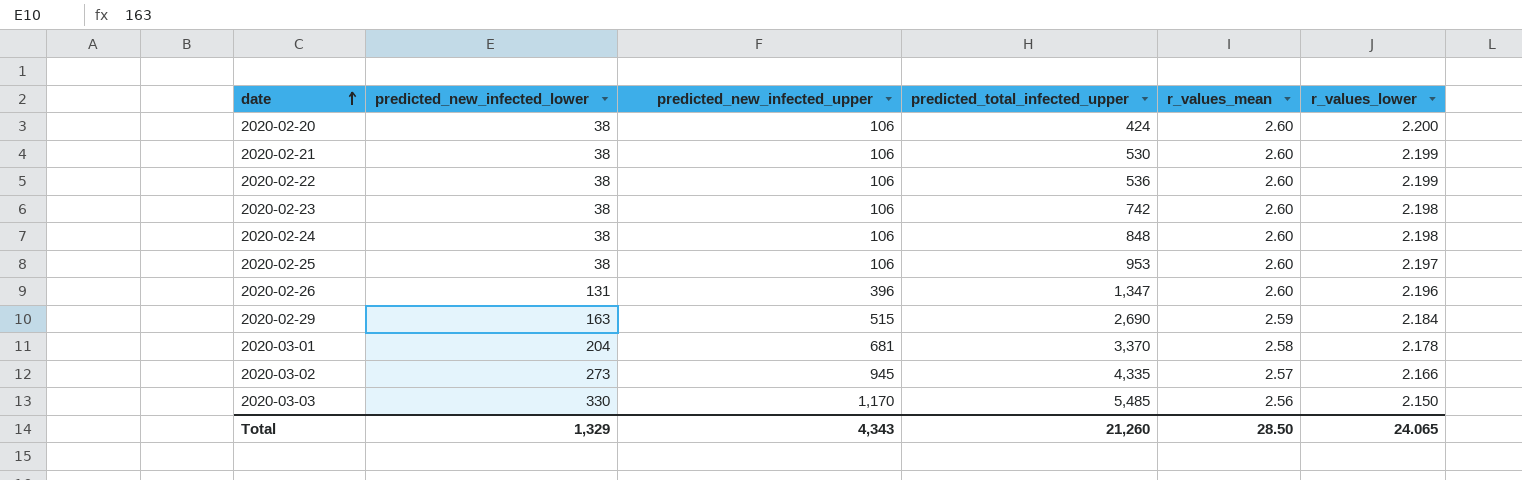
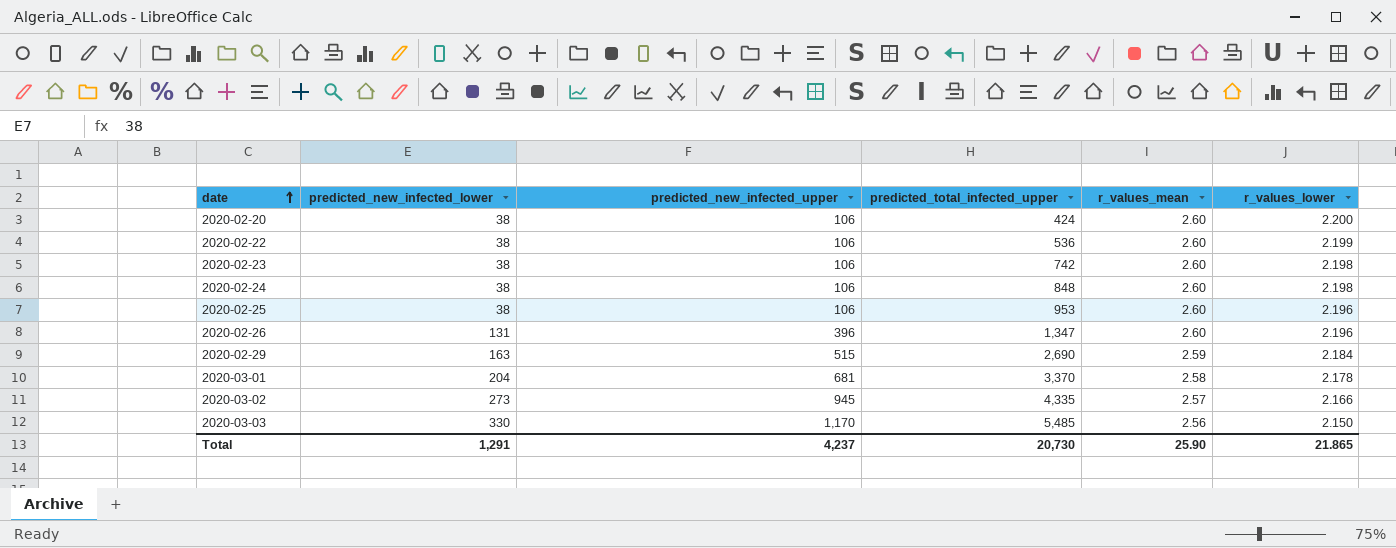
row 2020-02-21: 38 | 106 | 530 | 2.60 | 2.199 -> none
2020-02-25 | r_values_lower: 2.197 -> 2.196
Total | predicted_new_infected_lower: 1,329 -> 1,291
Total | predicted_new_infected_upper: 4,343 -> 4,237
Total | predicted_total_infected_upper: 21,260 -> 20,730
Total | r_values_mean: 28.50 -> 25.90
Total | r_values_lower: 24.065 -> 21.865

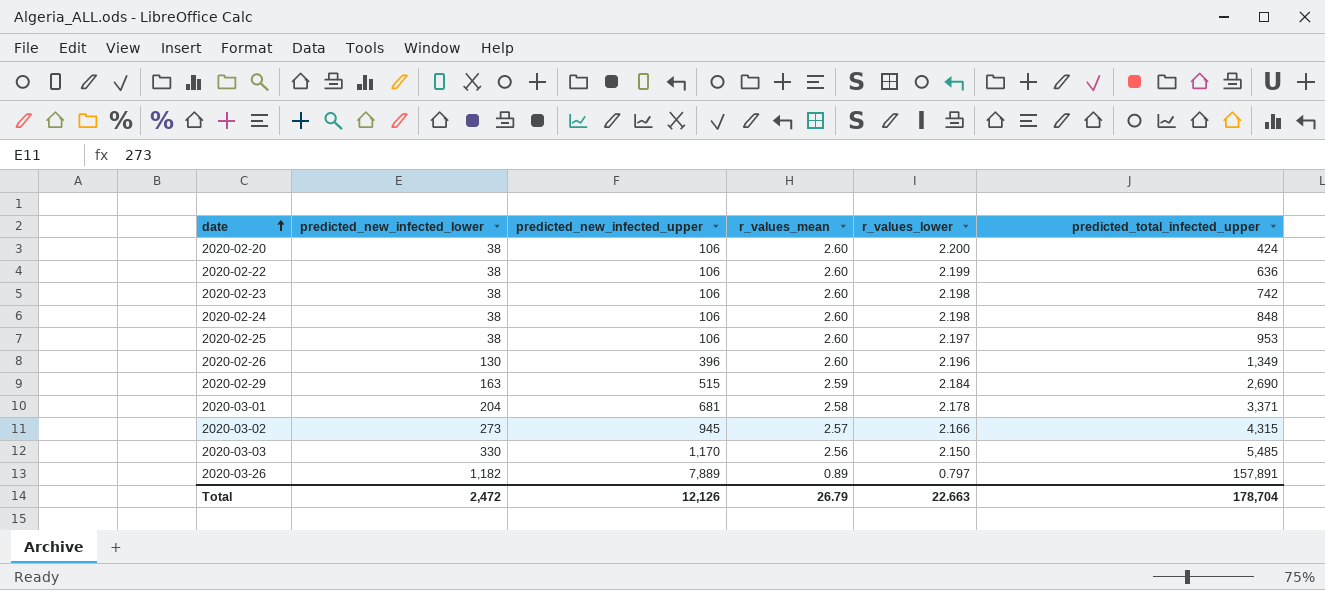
column predicted_total_infected_upper | position: 4 -> 6
2020-02-22 | predicted_total_infected_upper: 536 -> 636
2020-02-25 | r_values_lower: 2.196 -> 2.197
2020-02-26 | predicted_new_infected_lower: 131 -> 130
2020-02-26 | predicted_total_infected_upper: 1,347 -> 1,349
2020-03-01 | predicted_total_infected_upper: 3,370 -> 3,371
2020-03-02 | predicted_total_infected_upper: 4,335 -> 4,315
row 2020-03-26: none -> 1,182 | 7,889 | 0.89 | 0.797 | 157,891
Total | predicted_new_infected_lower: 1,291 -> 2,472
Total | predicted_new_infected_upper: 4,237 -> 12,126
Total | r_values_mean: 25.90 -> 26.79
Total | r_values_lower: 21.865 -> 22.663
Total | predicted_total_infected_upper: 20,730 -> 178,704

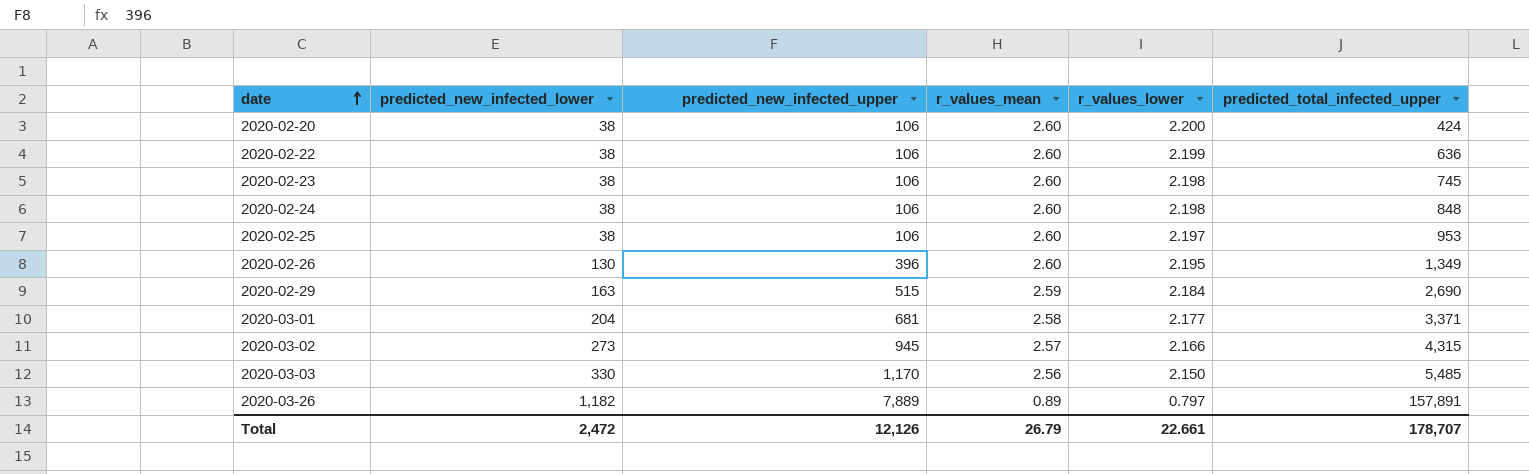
2020-02-23 | predicted_total_infected_upper: 742 -> 745
2020-02-26 | r_values_lower: 2.196 -> 2.195
2020-03-01 | r_values_lower: 2.178 -> 2.177
Total | r_values_lower: 22.663 -> 22.661
Total | predicted_total_infected_upper: 178,704 -> 178,707

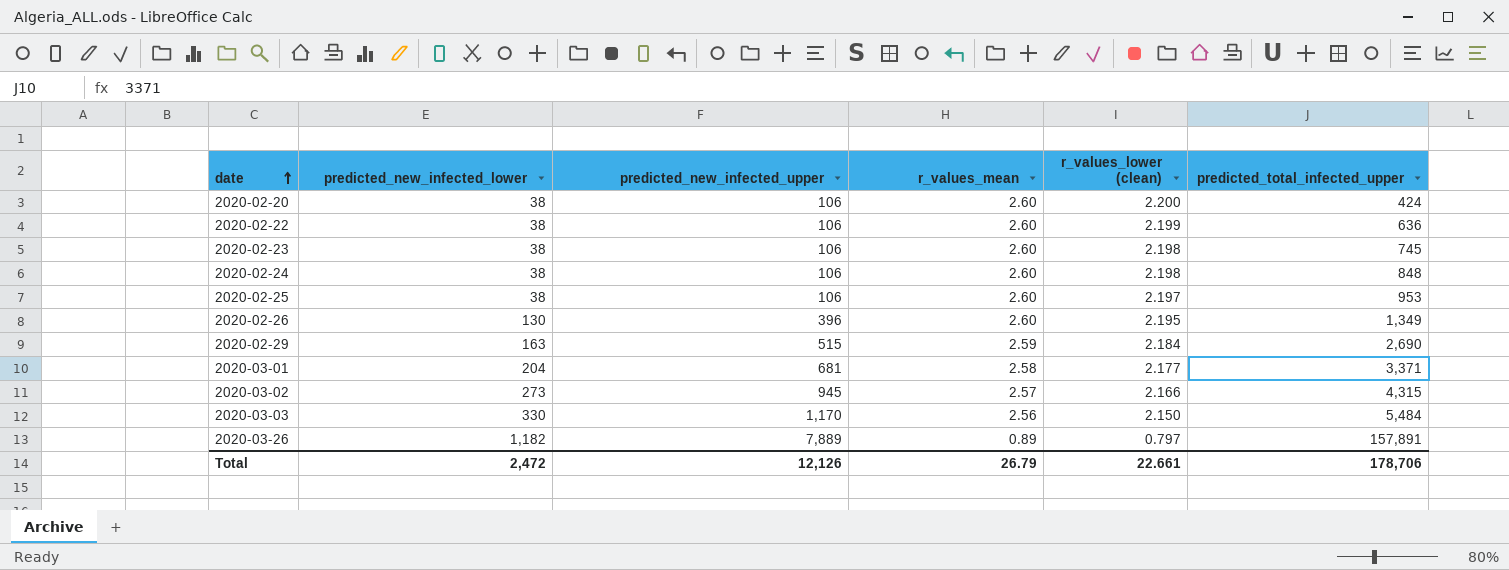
column name: r_values_lower -> r_values_lower (clean)
2020-03-03 | predicted_total_infected_upper: 5,485 -> 5,484
Total | predicted_total_infected_upper: 178,707 -> 178,706

